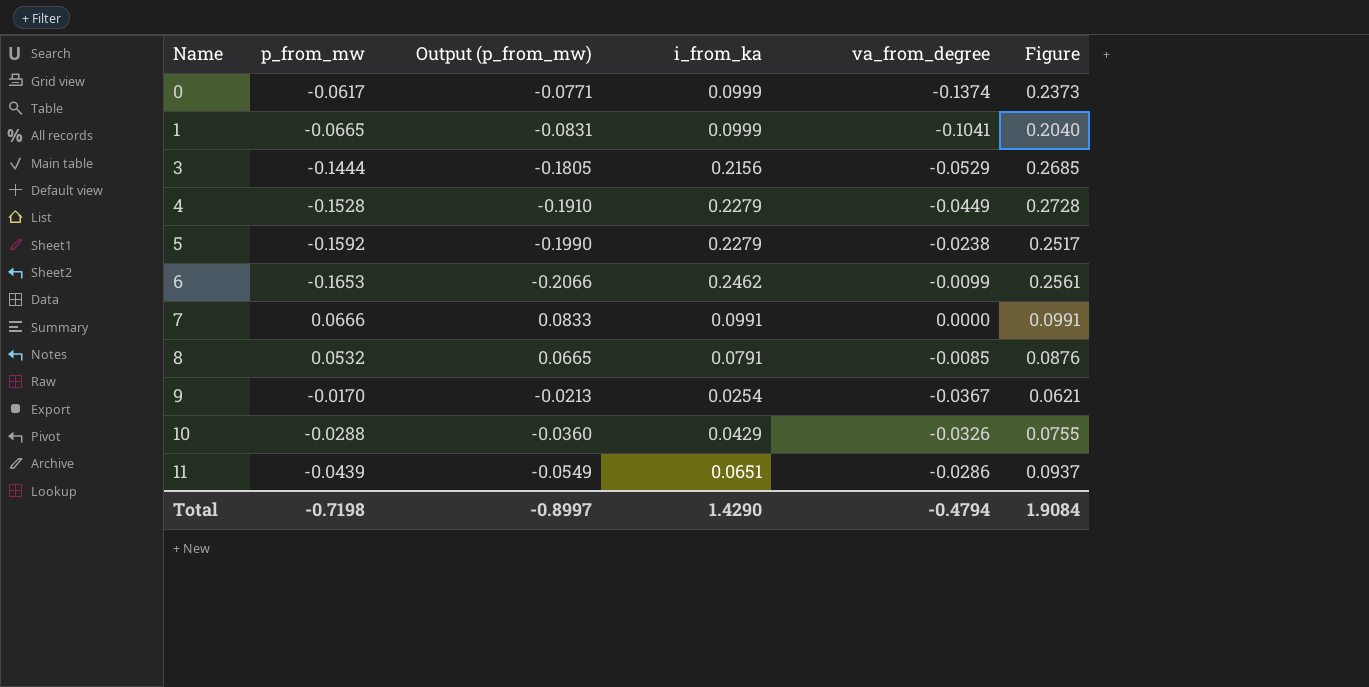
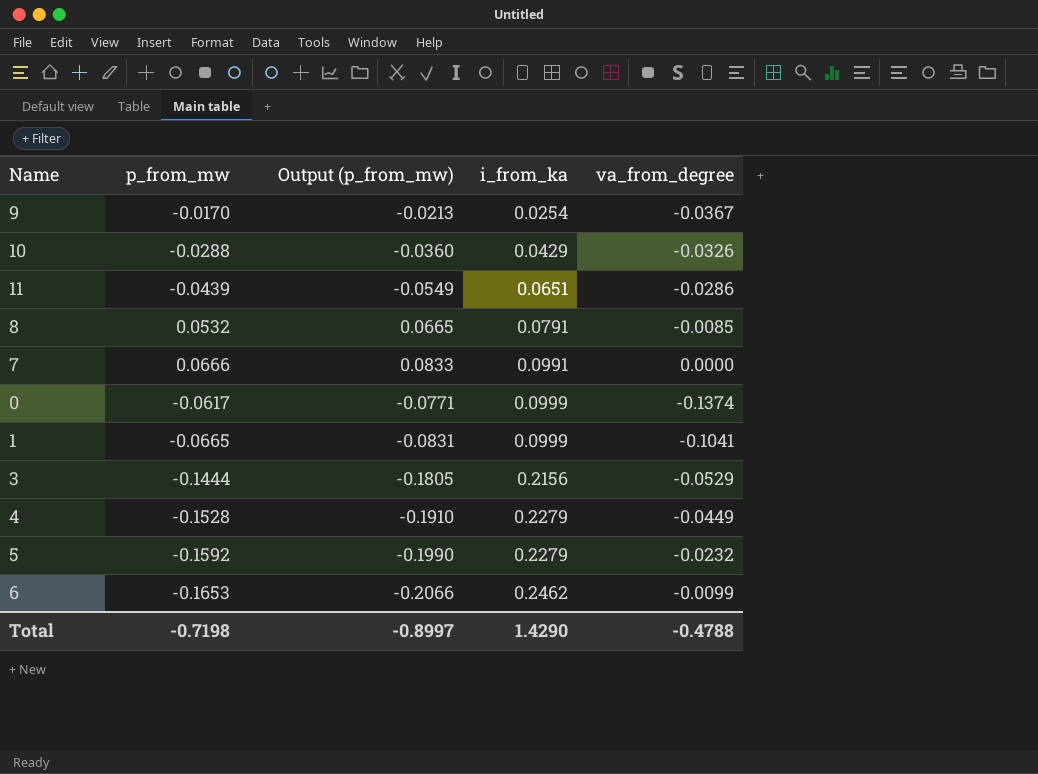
row order: Name ascending -> i_from_ka ascending
column Figure | formula: [i_from_ka] - [va_from_degree] -> none
5 | va_from_degree: -0.0238 -> -0.0232
Total | va_from_degree: -0.4794 -> -0.4788

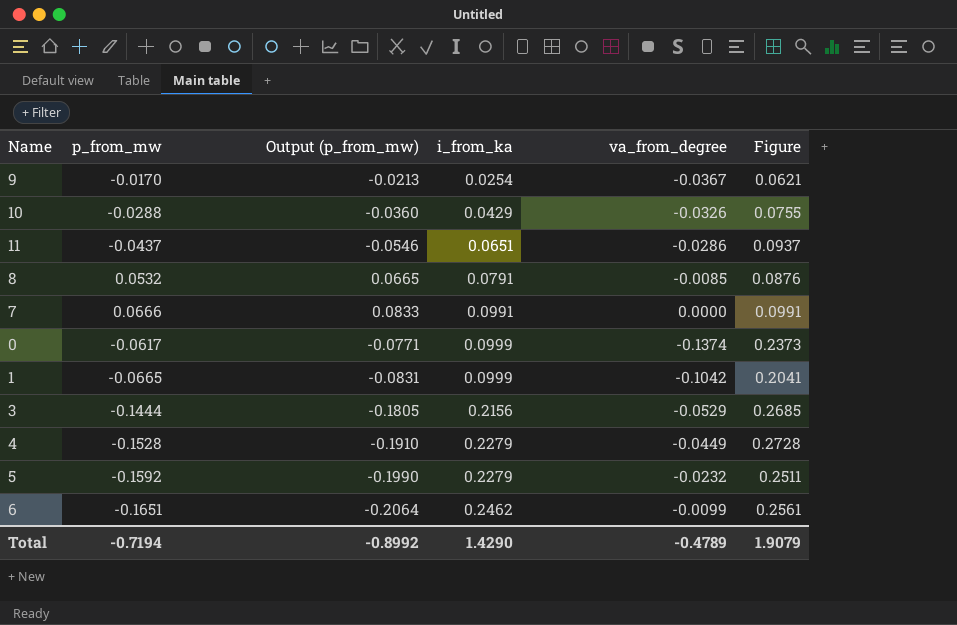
column Figure | formula: none -> [i_from_ka] - [va_from_degree]
11 | p_from_mw: -0.0439 -> -0.0437
11 | Output (p_from_mw): -0.0549 -> -0.0546
1 | va_from_degree: -0.1041 -> -0.1042
6 | p_from_mw: -0.1653 -> -0.1651
6 | Output (p_from_mw): -0.2066 -> -0.2064
Total | p_from_mw: -0.7198 -> -0.7194
Total | Output (p_from_mw): -0.8997 -> -0.8992
Total | va_from_degree: -0.4788 -> -0.4789

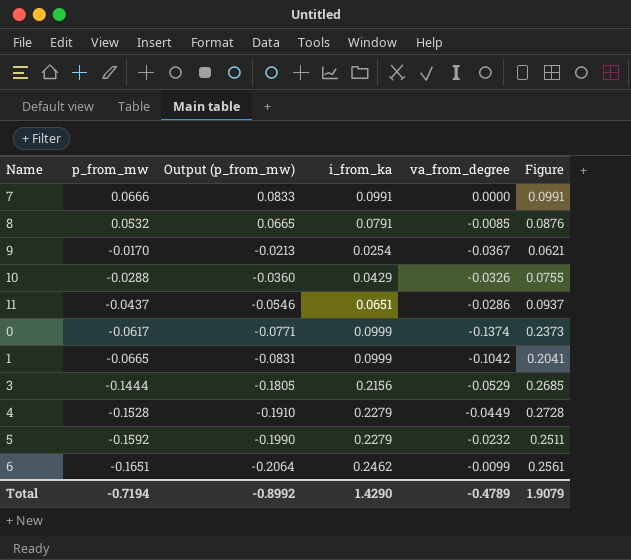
row order: i_from_ka ascending -> p_from_mw descending

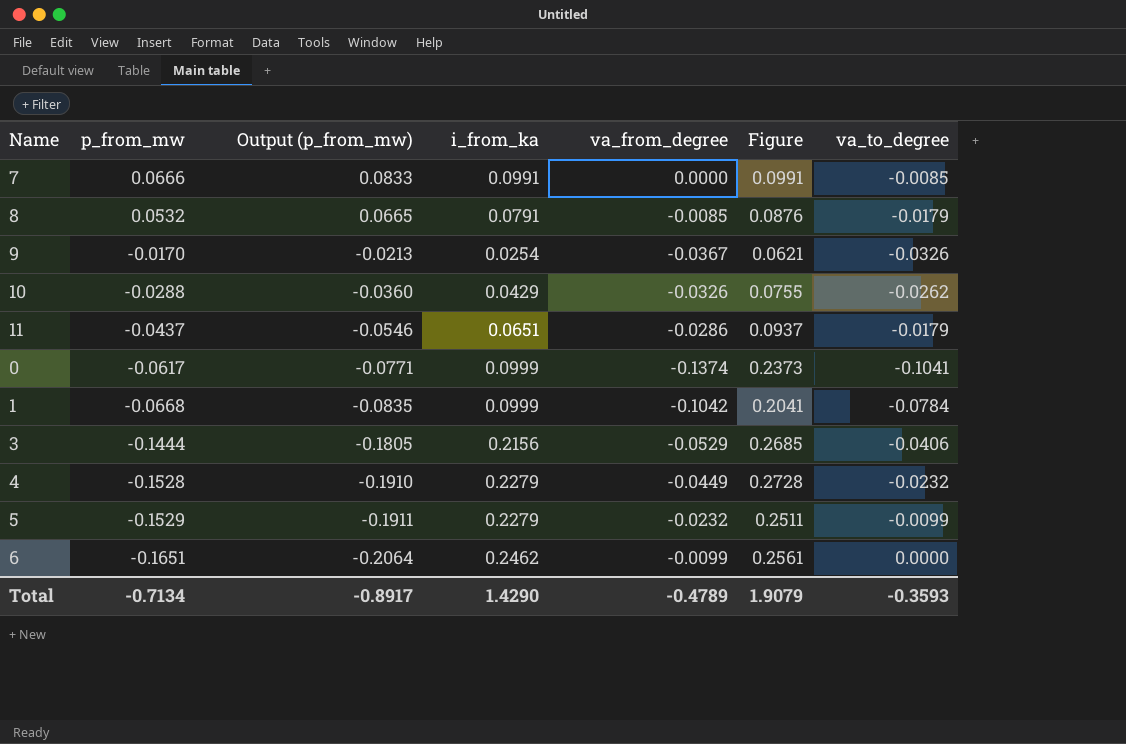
column va_to_degree | position: none -> 7
1 | p_from_mw: -0.0665 -> -0.0668
1 | Output (p_from_mw): -0.0831 -> -0.0835
5 | p_from_mw: -0.1592 -> -0.1529
5 | Output (p_from_mw): -0.1990 -> -0.1911
Total | p_from_mw: -0.7194 -> -0.7134
Total | Output (p_from_mw): -0.8992 -> -0.8917

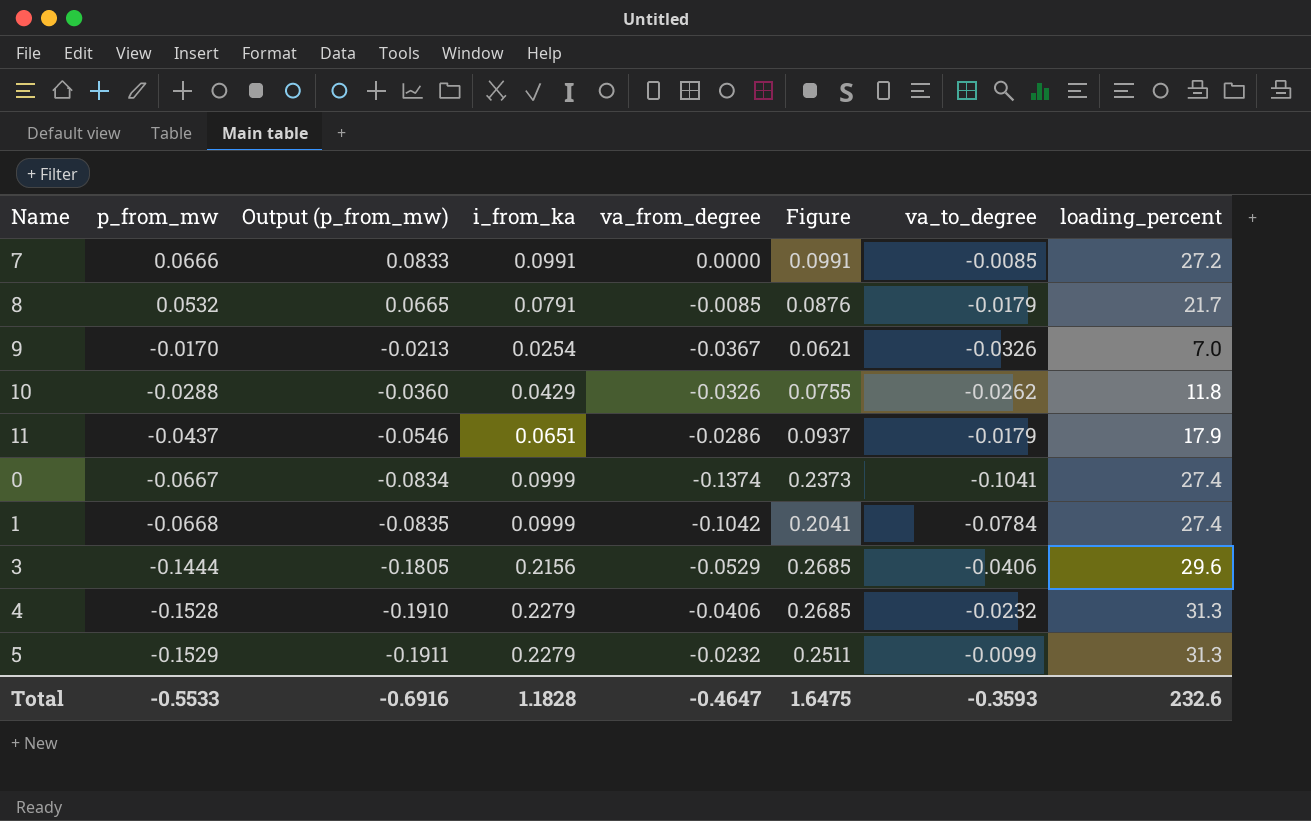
column loading_percent | position: none -> 8
row 6: -0.1651 | -0.2064 | 0.2462 | -0.0099 | 0.2561 | 0.0000 -> none
0 | p_from_mw: -0.0617 -> -0.0667
0 | Output (p_from_mw): -0.0771 -> -0.0834
4 | va_from_degree: -0.0449 -> -0.0406
4 | Figure: 0.2728 -> 0.2685
Total | p_from_mw: -0.7134 -> -0.5533
Total | Output (p_from_mw): -0.8917 -> -0.6916
Total | i_from_ka: 1.4290 -> 1.1828
Total | va_from_degree: -0.4789 -> -0.4647
Total | Figure: 1.9079 -> 1.6475

